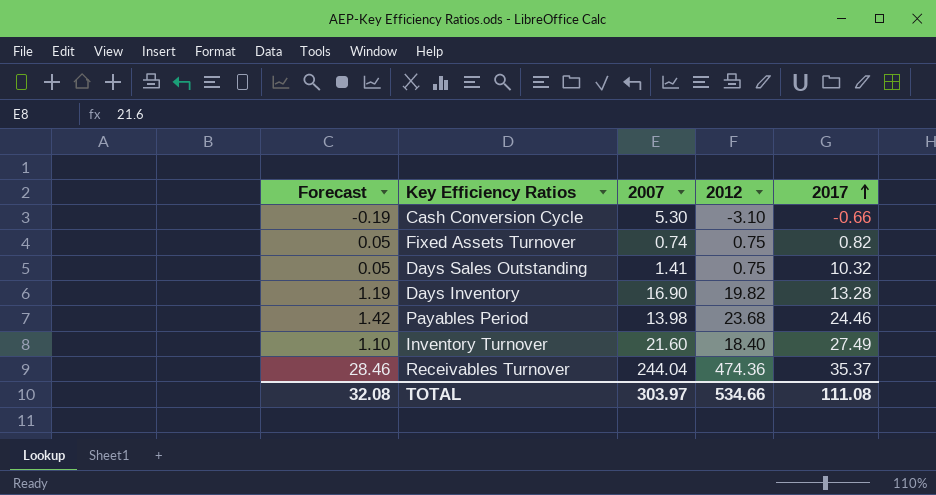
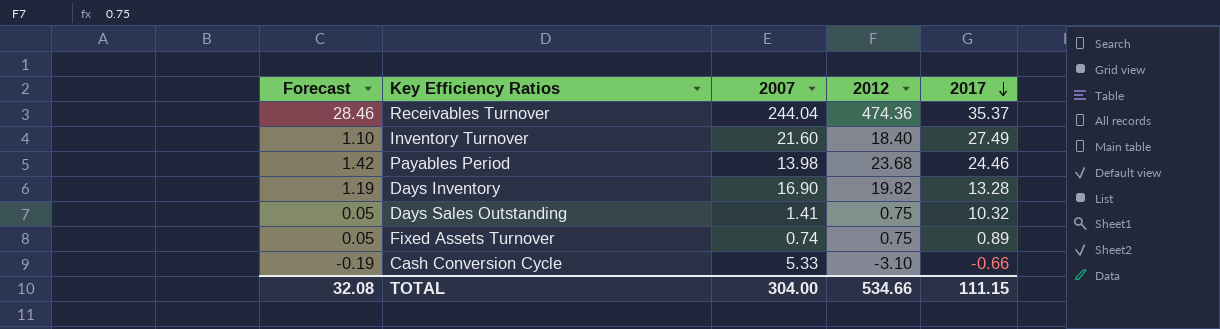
row order: 2017 ascending -> 2017 descending
Fixed Assets Turnover | 2017: 0.82 -> 0.89
Cash Conversion Cycle | 2007: 5.30 -> 5.33
TOTAL | 2007: 303.97 -> 304.00
TOTAL | 2017: 111.08 -> 111.15

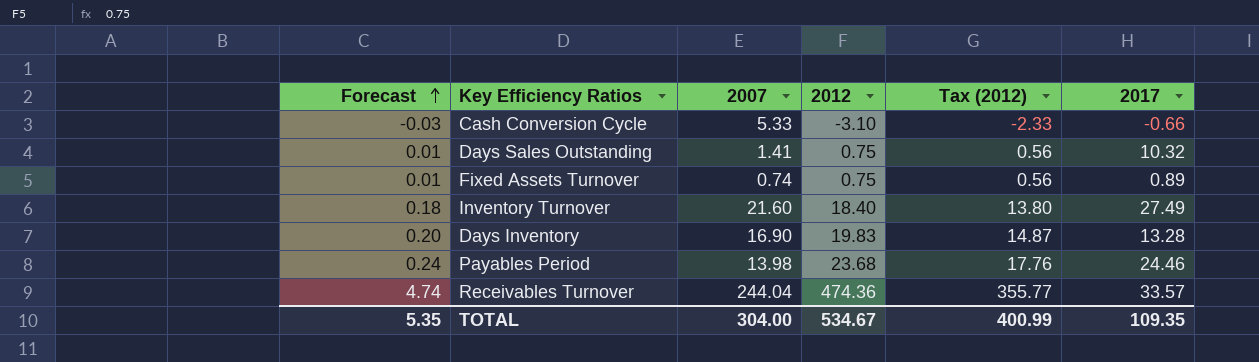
row order: 2017 descending -> Forecast ascending
column Forecast | formula: [2012] * 0.06 -> [2012] * 0.01
column Tax (2012) | formula: none -> [2012] * 0.75
Days Inventory | 2012: 19.82 -> 19.83
Receivables Turnover | 2017: 35.37 -> 33.57
TOTAL | Forecast: 32.08 -> 5.35
TOTAL | 2012: 534.66 -> 534.67
TOTAL | 2017: 111.15 -> 109.35

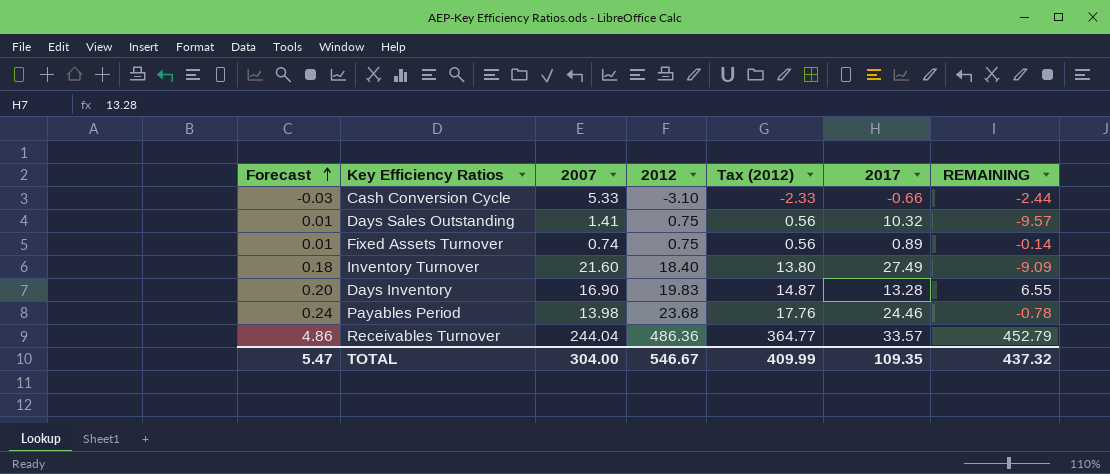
column REMAINING | formula: none -> [2012] - [2017]
Receivables Turnover | Forecast: 4.74 -> 4.86
Receivables Turnover | 2012: 474.36 -> 486.36
Receivables Turnover | Tax (2012): 355.77 -> 364.77
TOTAL | Forecast: 5.35 -> 5.47
TOTAL | 2012: 534.67 -> 546.67
TOTAL | Tax (2012): 400.99 -> 409.99

